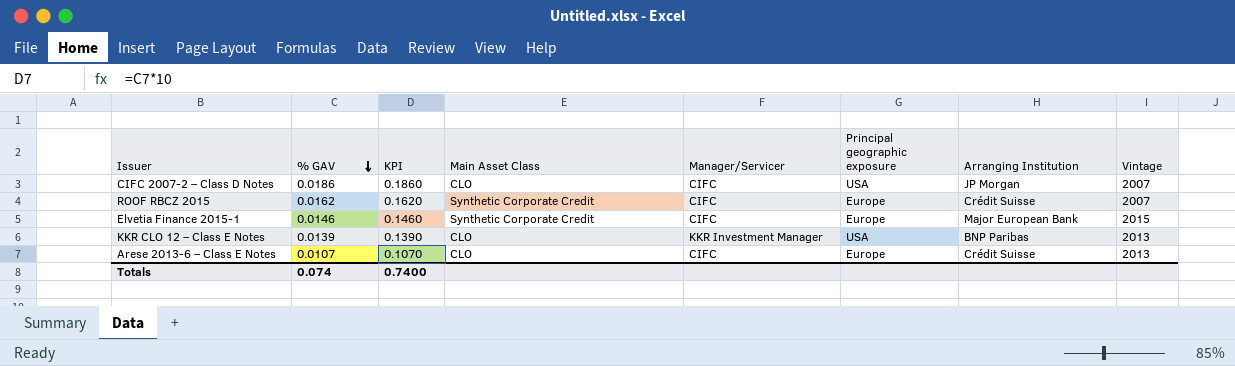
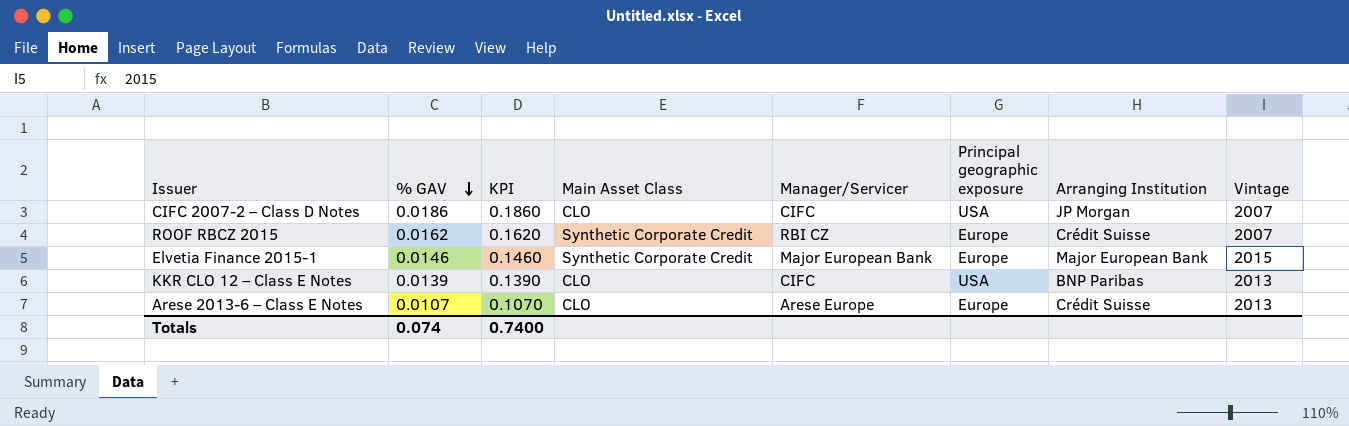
ROOF RBCZ 2015 | Manager/Servicer: CIFC -> RBI CZ
Elvetia Finance 2015-1 | Manager/Servicer: CIFC -> Major European Bank
KKR CLO 12 – Class E Notes | Manager/Servicer: KKR Investment Manager -> CIFC
Arese 2013-6 – Class E Notes | Manager/Servicer: CIFC -> Arese Europe

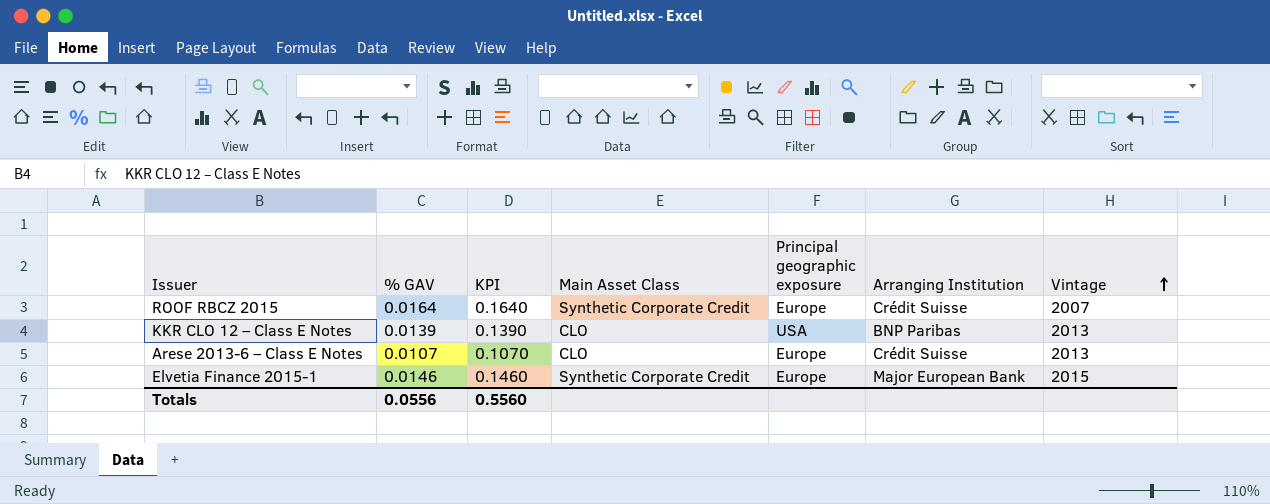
row order: % GAV descending -> Vintage ascending
column Manager/Servicer | position: 5 -> none
row CIFC 2007-2 – Class D Notes: 0.0186 | 0.1860 | CLO | CIFC | USA | JP Morgan | 2007 -> none
ROOF RBCZ 2015 | % GAV: 0.0162 -> 0.0164
ROOF RBCZ 2015 | KPI: 0.1620 -> 0.1640
Totals | % GAV: 0.074 -> 0.0556
Totals | KPI: 0.7400 -> 0.5560

